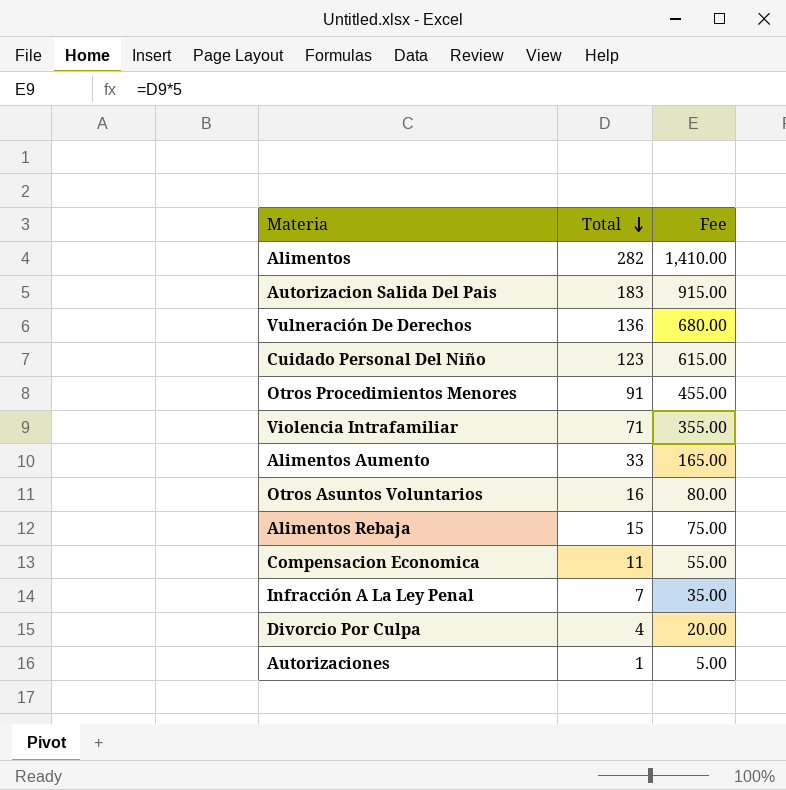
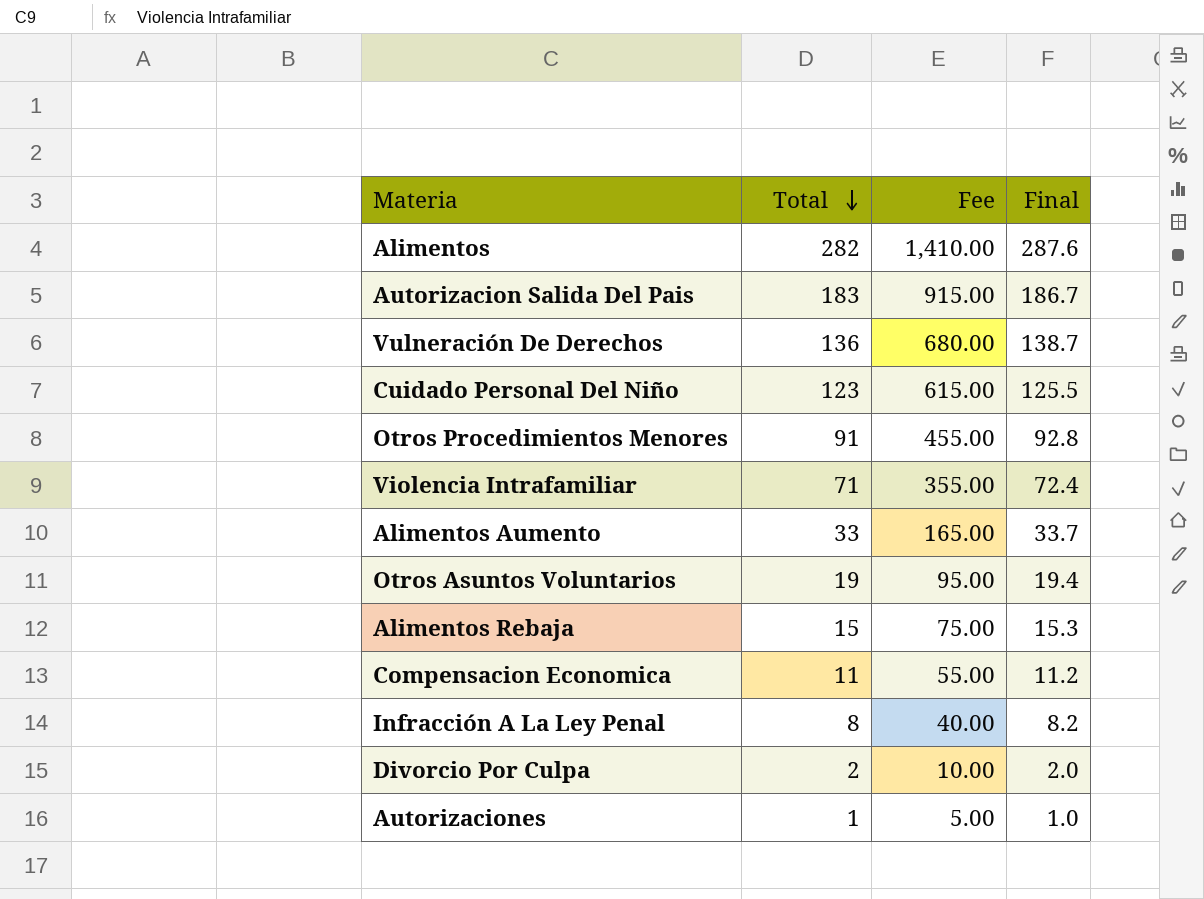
column Final | formula: none -> [Total] * 1.02
Otros Asuntos Voluntarios | Total: 16 -> 19
Otros Asuntos Voluntarios | Fee: 80.00 -> 95.00
Infracción A La Ley Penal | Total: 7 -> 8
Infracción A La Ley Penal | Fee: 35.00 -> 40.00
Divorcio Por Culpa | Total: 4 -> 2
Divorcio Por Culpa | Fee: 20.00 -> 10.00

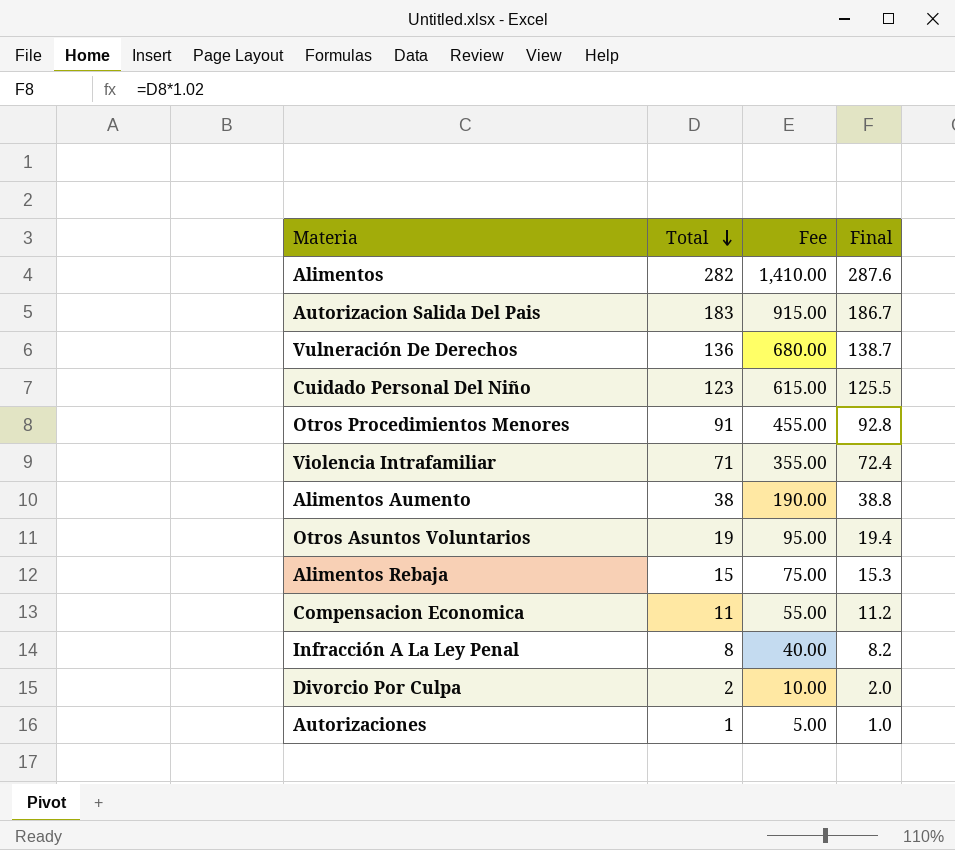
Alimentos Aumento | Total: 33 -> 38
Alimentos Aumento | Fee: 165.00 -> 190.00
Alimentos Aumento | Final: 33.7 -> 38.8

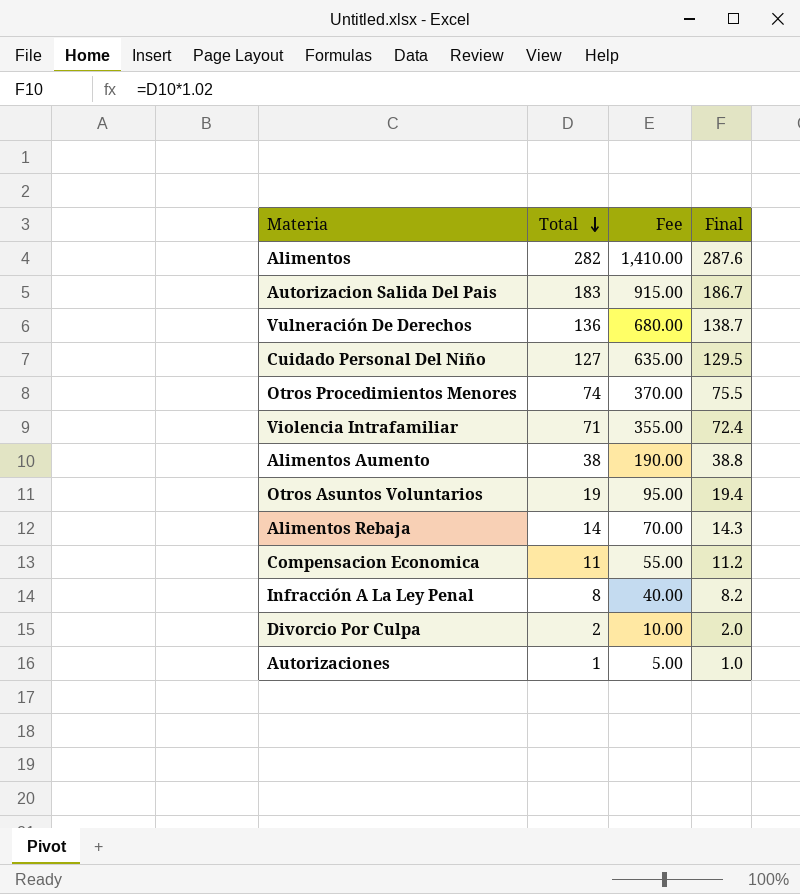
Cuidado Personal Del Niño | Total: 123 -> 127
Cuidado Personal Del Niño | Fee: 615.00 -> 635.00
Cuidado Personal Del Niño | Final: 125.5 -> 129.5
Otros Procedimientos Menores | Total: 91 -> 74
Otros Procedimientos Menores | Fee: 455.00 -> 370.00
Otros Procedimientos Menores | Final: 92.8 -> 75.5
Alimentos Rebaja | Total: 15 -> 14
Alimentos Rebaja | Fee: 75.00 -> 70.00
Alimentos Rebaja | Final: 15.3 -> 14.3

